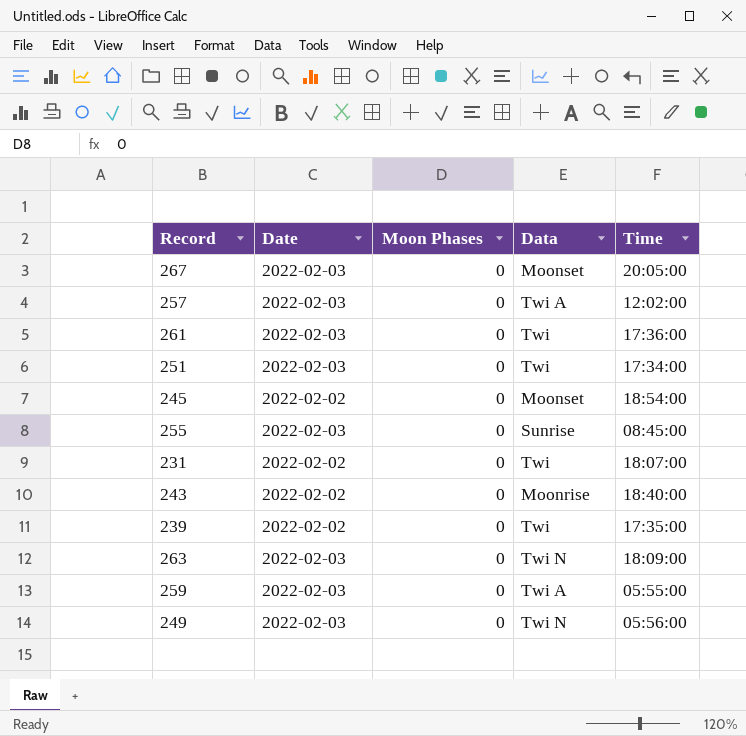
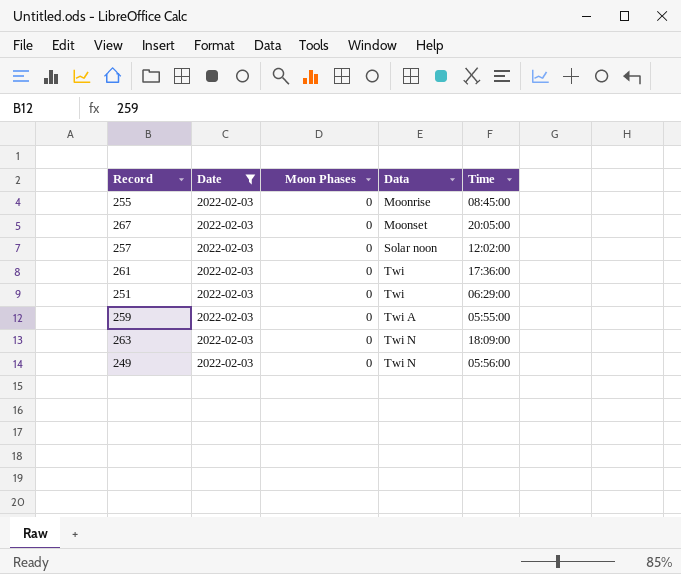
filter: none -> Date = 2022-02-03
row order: none -> Data ascending
255 | Data: Sunrise -> Moonrise
257 | Data: Twi A -> Solar noon
251 | Time: 17:34:00 -> 06:29:00

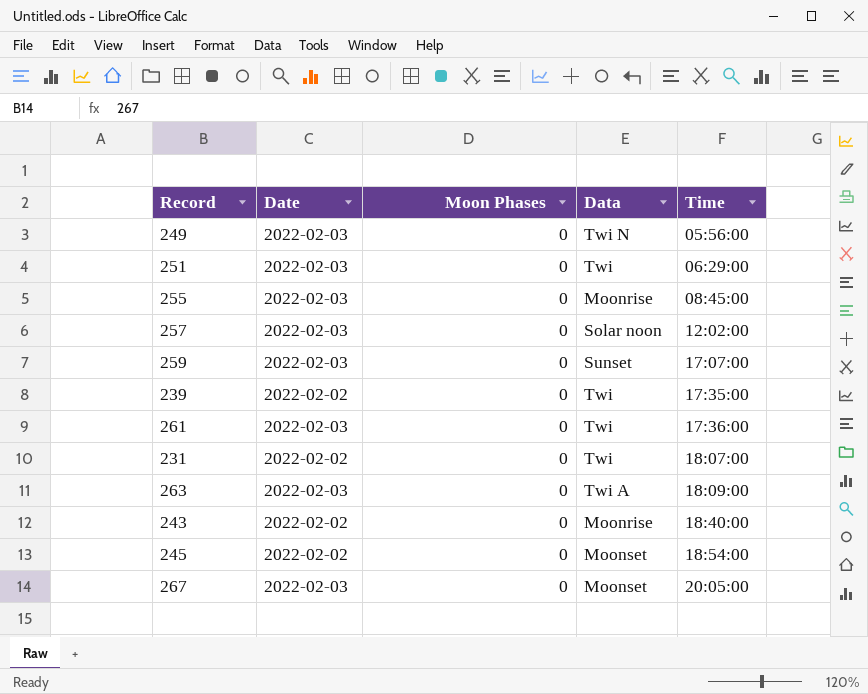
filter: Date = 2022-02-03 -> none
row order: Data ascending -> Time ascending
259 | Data: Twi A -> Sunset
259 | Time: 05:55:00 -> 17:07:00
263 | Data: Twi N -> Twi A

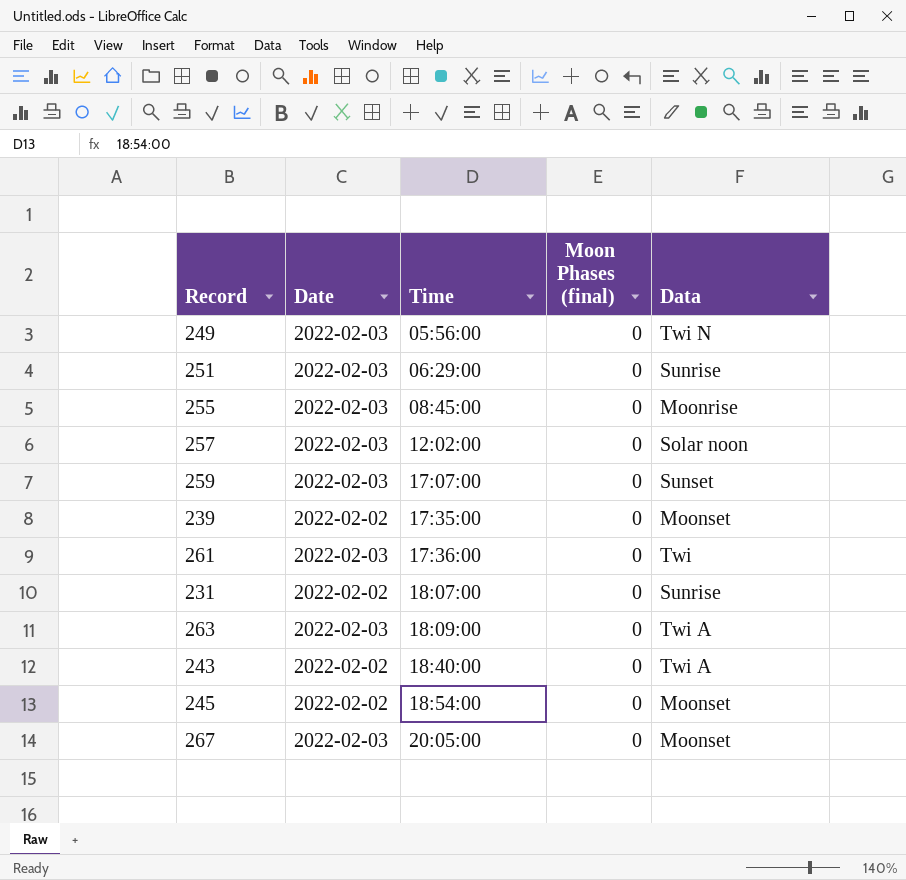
column Time | position: 5 -> 3
column name: Moon Phases -> Moon Phases (final)
251 | Data: Twi -> Sunrise
239 | Data: Twi -> Moonset
231 | Data: Twi -> Sunrise
243 | Data: Moonrise -> Twi A

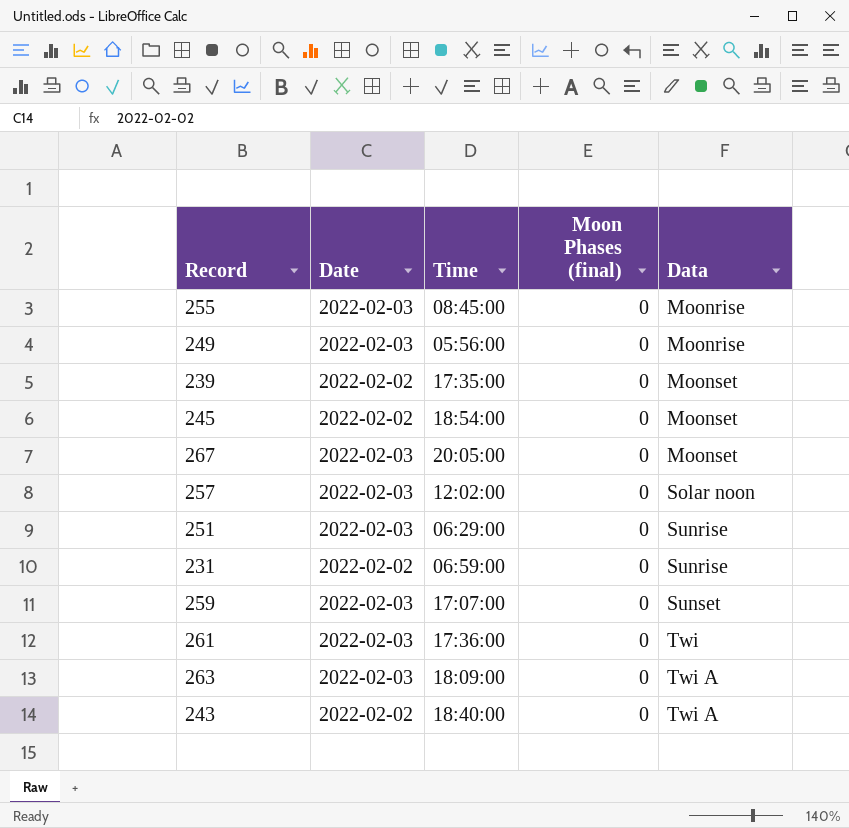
row order: Time ascending -> Data ascending
249 | Data: Twi N -> Moonrise
231 | Time: 18:07:00 -> 06:59:00

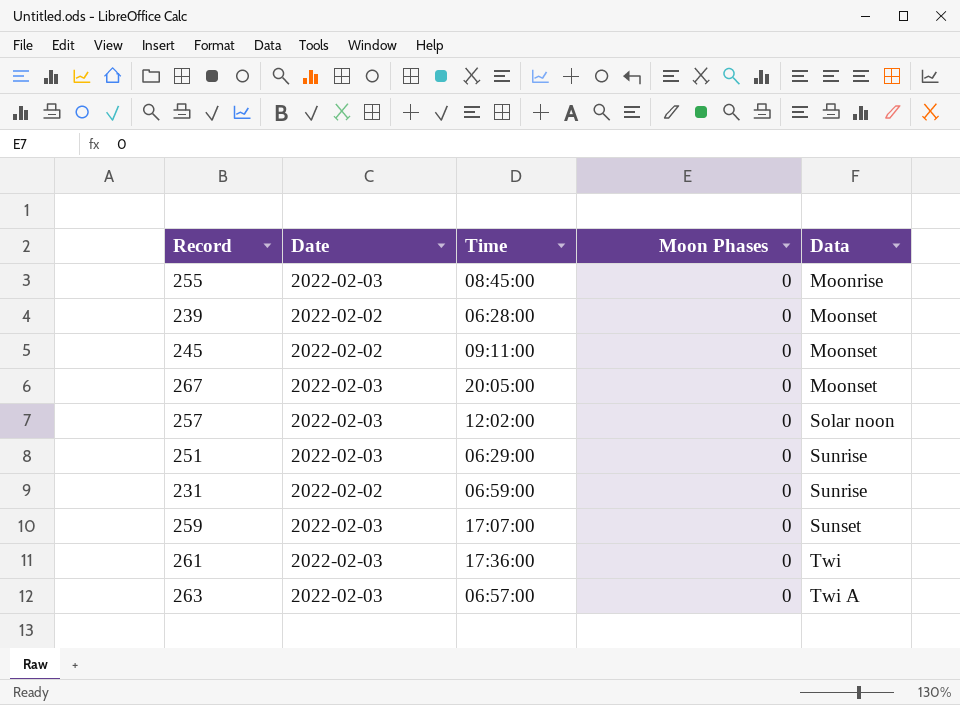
column name: Moon Phases (final) -> Moon Phases
row 249: 2022-02-03 | 05:56:00 | 0 | Moonrise -> none
row 243: 2022-02-02 | 18:40:00 | 0 | Twi A -> none
239 | Time: 17:35:00 -> 06:28:00
245 | Time: 18:54:00 -> 09:11:00
263 | Time: 18:09:00 -> 06:57:00

